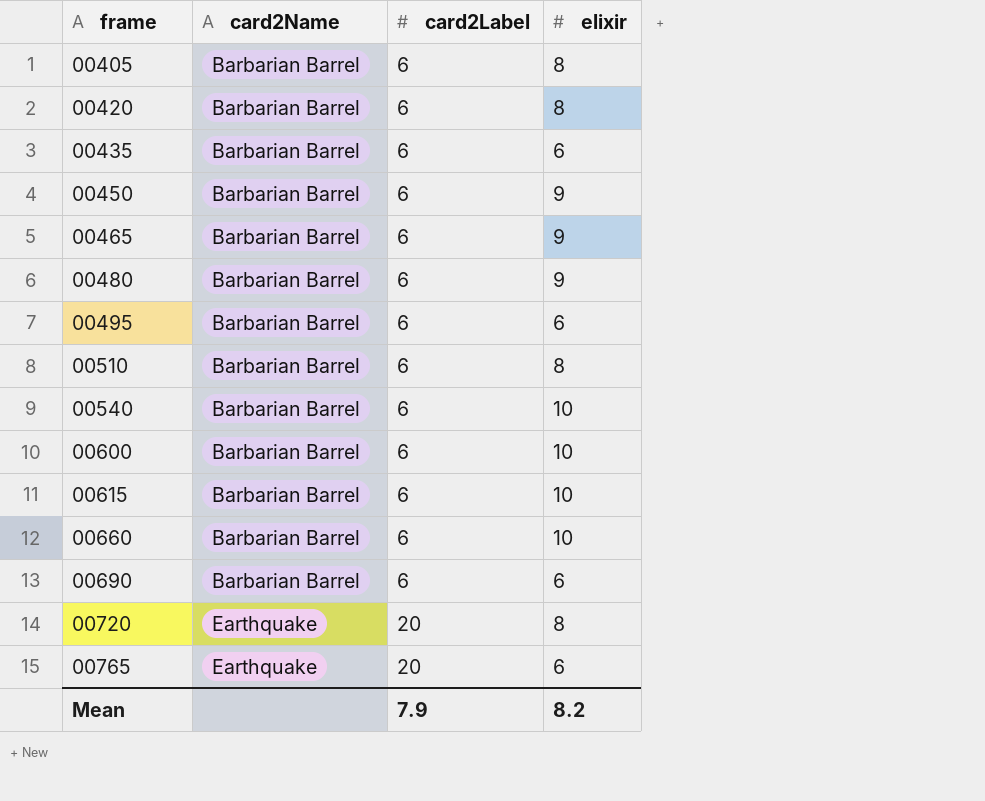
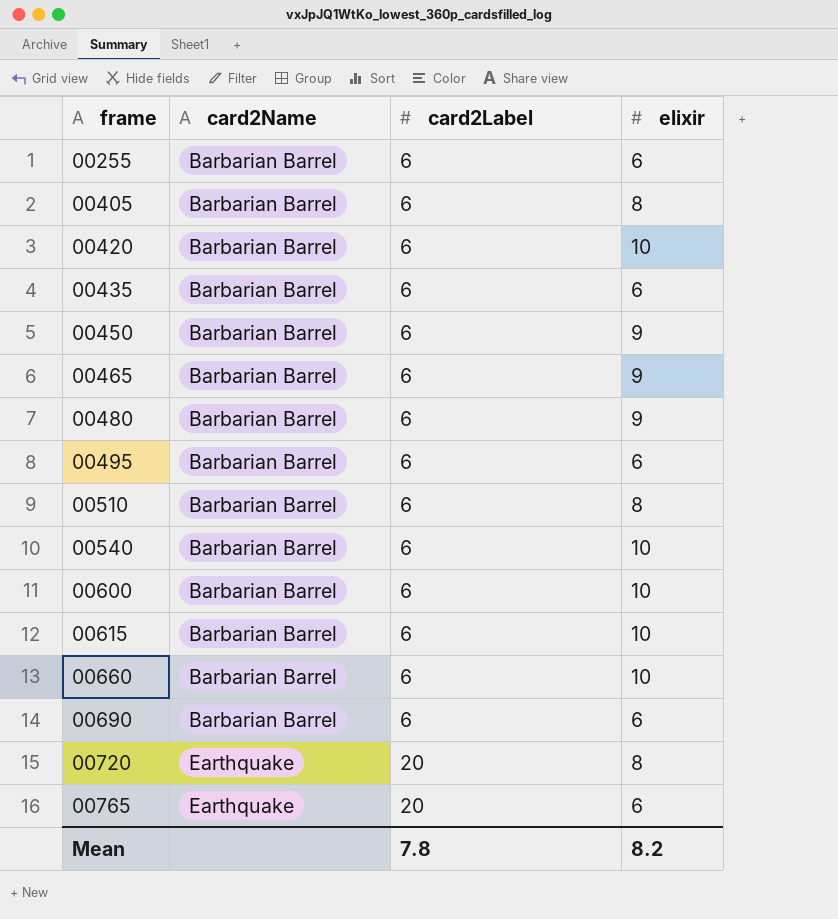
row 00255: none -> Barbarian Barrel | 6 | 6
00420 | elixir: 8 -> 10
Mean | card2Label: 7.9 -> 7.8

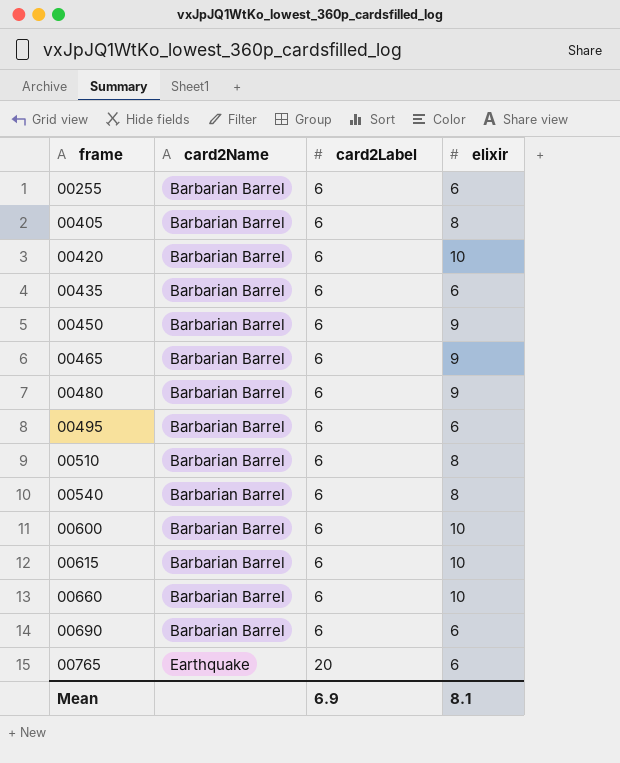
row 00720: Earthquake | 20 | 8 -> none
00540 | elixir: 10 -> 8
Mean | card2Label: 7.8 -> 6.9
Mean | elixir: 8.2 -> 8.1

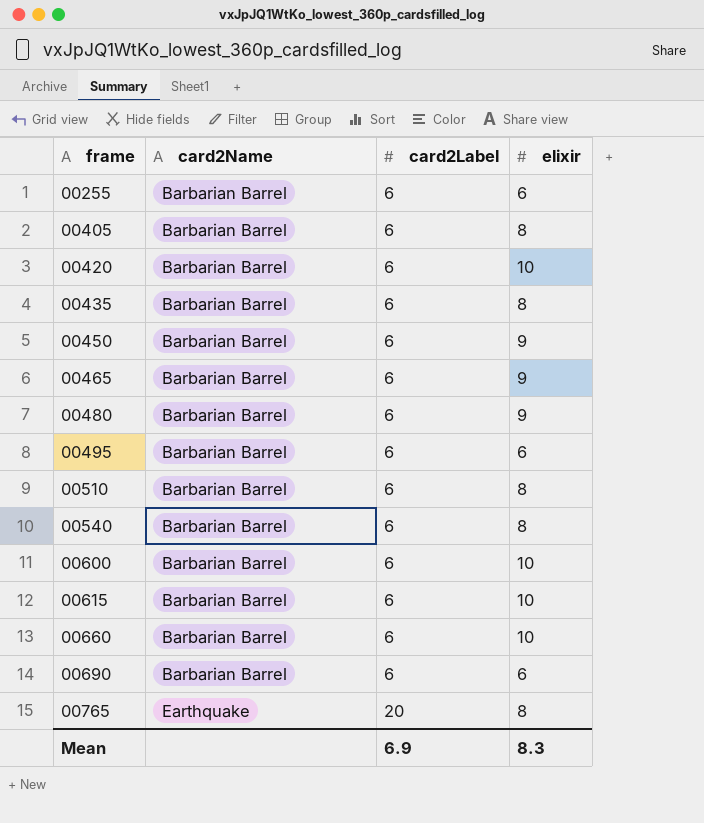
00435 | elixir: 6 -> 8
00765 | elixir: 6 -> 8
Mean | elixir: 8.1 -> 8.3

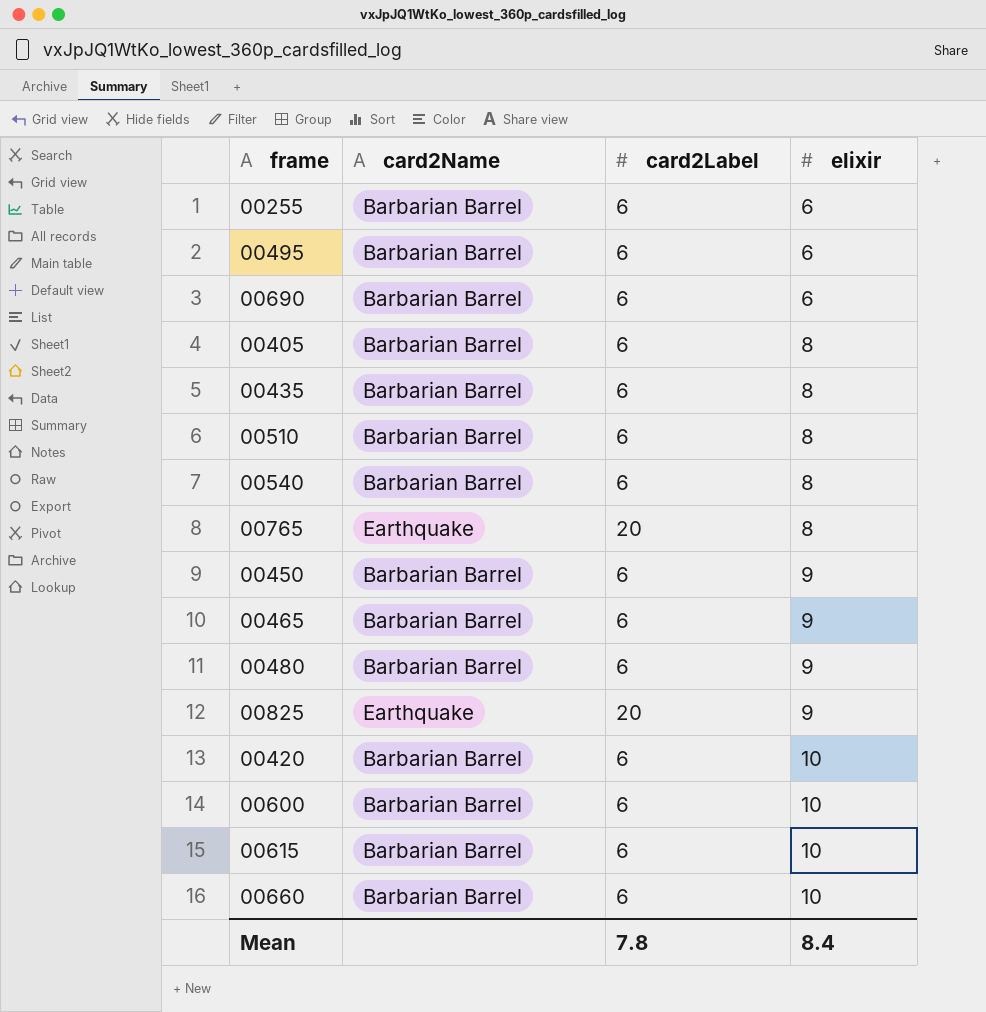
row order: frame ascending -> elixir ascending
row 00825: none -> Earthquake | 20 | 9
Mean | card2Label: 6.9 -> 7.8
Mean | elixir: 8.3 -> 8.4

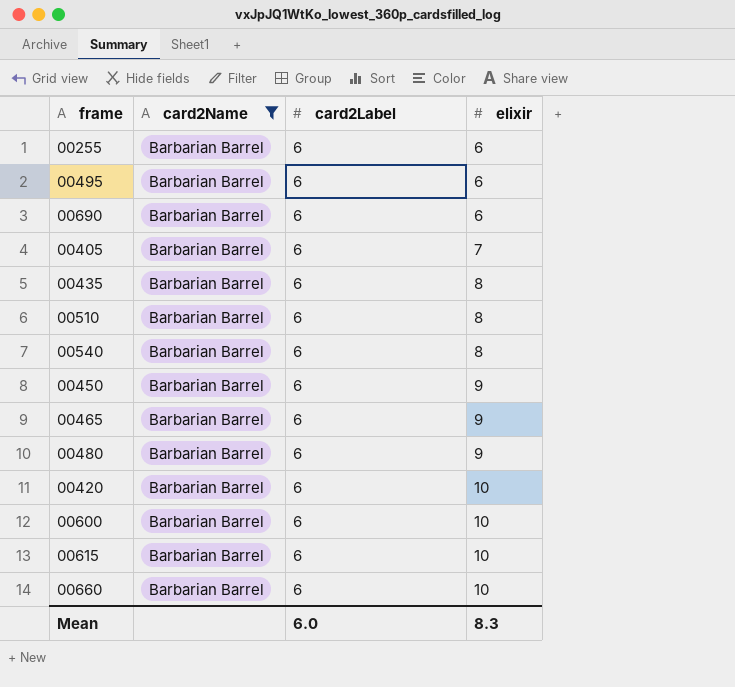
filter: none -> card2Name = Barbarian Barrel
00405 | elixir: 8 -> 7
Mean | card2Label: 7.8 -> 6.0
Mean | elixir: 8.4 -> 8.3

